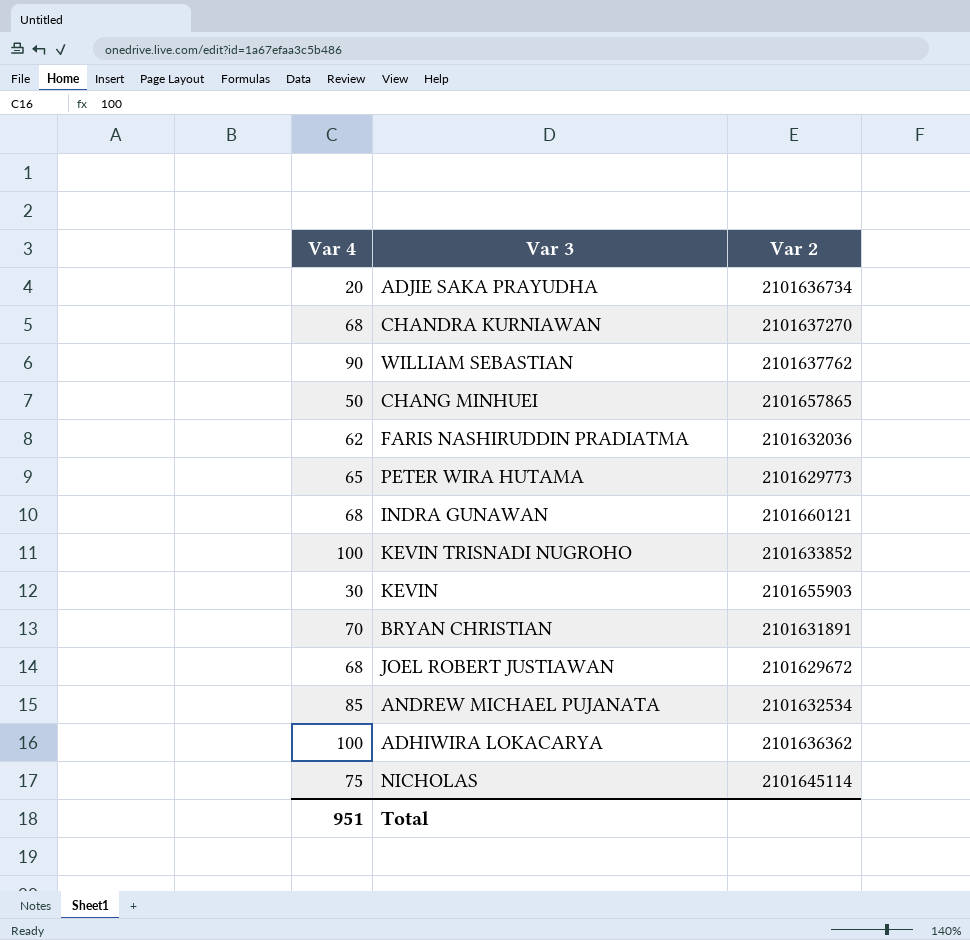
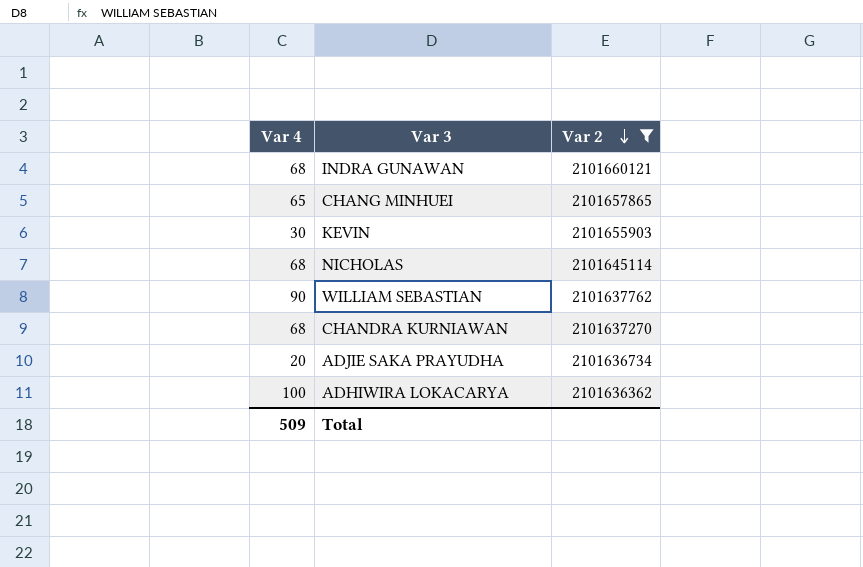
filter: none -> Var 2 >= 2101636362
row order: none -> Var 2 descending
CHANG MINHUEI | Var 4: 50 -> 65
NICHOLAS | Var 4: 75 -> 68
Total | Var 4: 951 -> 509

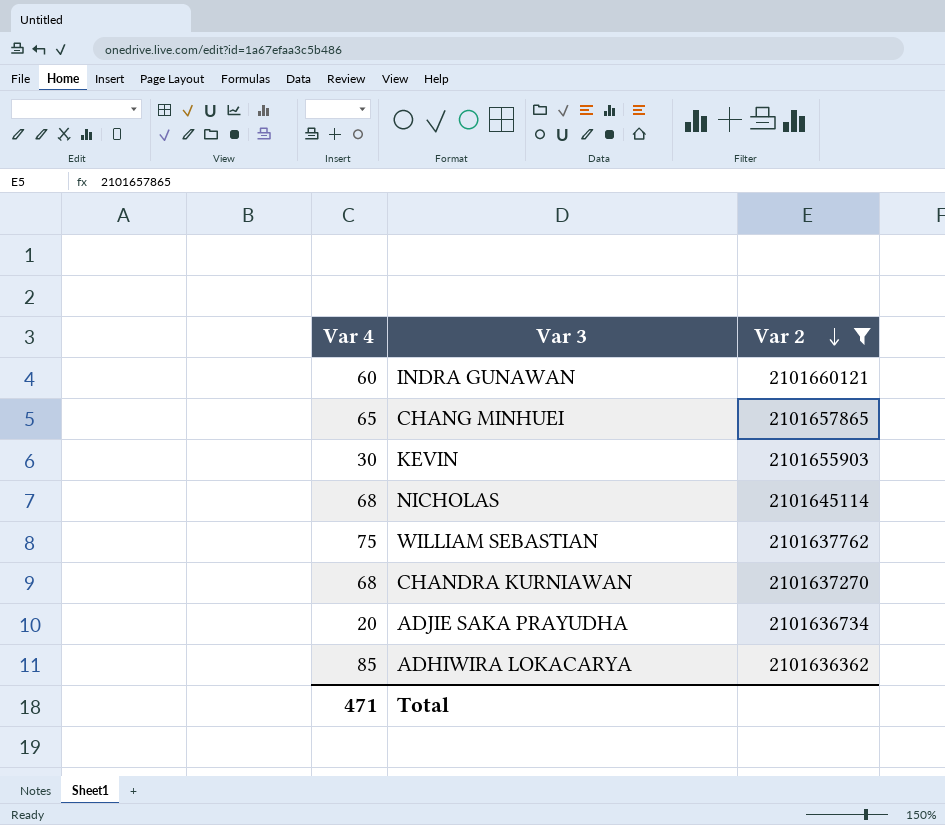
INDRA GUNAWAN | Var 4: 68 -> 60
WILLIAM SEBASTIAN | Var 4: 90 -> 75
ADHIWIRA LOKACARYA | Var 4: 100 -> 85
Total | Var 4: 509 -> 471

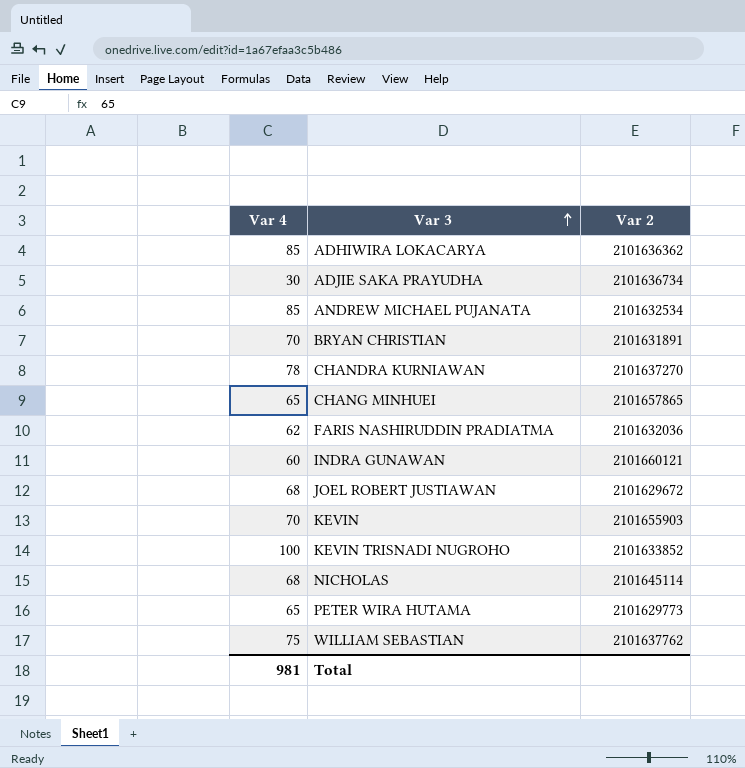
filter: Var 2 >= 2101636362 -> none
row order: Var 2 descending -> Var 3 ascending
ADJIE SAKA PRAYUDHA | Var 4: 20 -> 30
CHANDRA KURNIAWAN | Var 4: 68 -> 78
KEVIN | Var 4: 30 -> 70
Total | Var 4: 471 -> 981

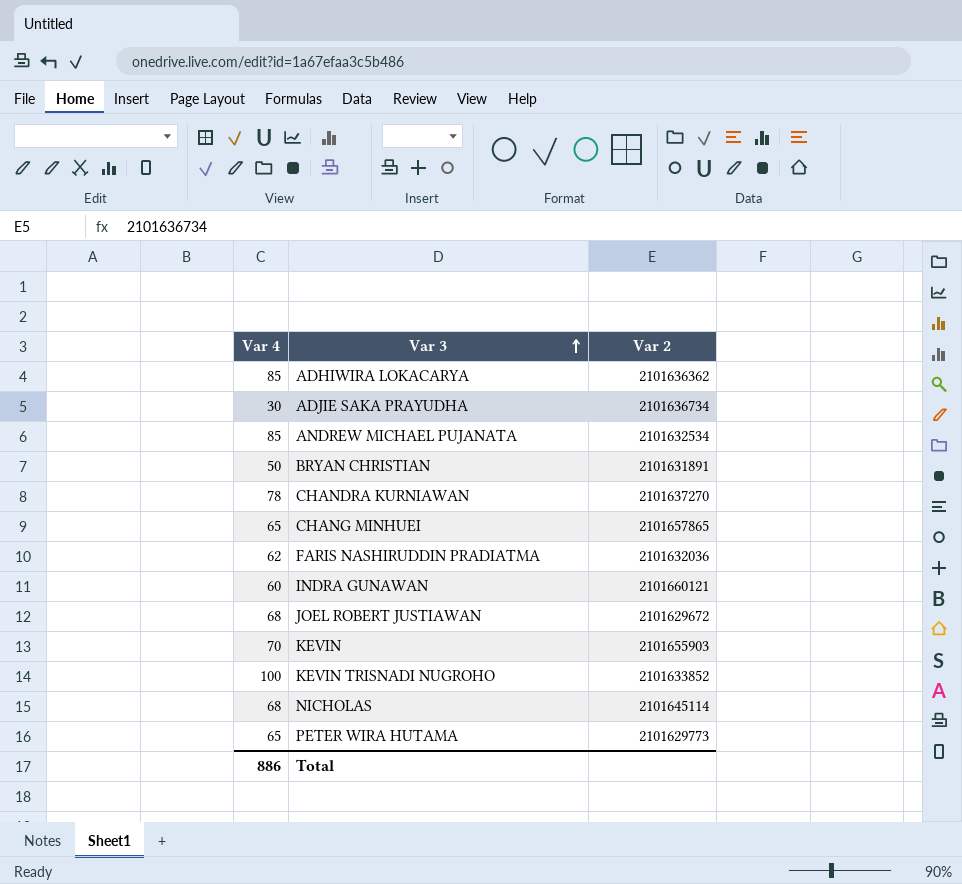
row WILLIAM SEBASTIAN: 75 | 2101637762 -> none
BRYAN CHRISTIAN | Var 4: 70 -> 50
Total | Var 4: 981 -> 886

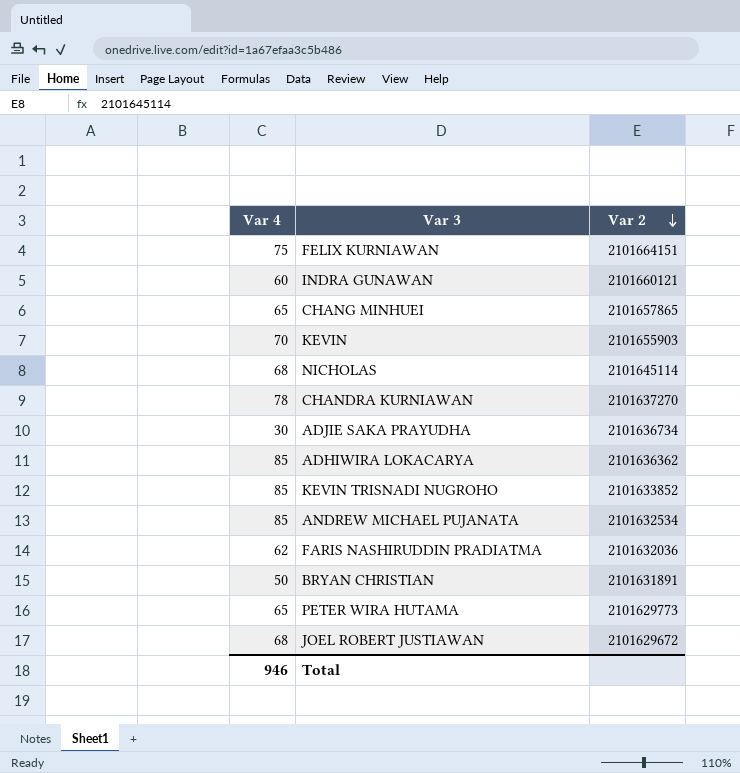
row order: Var 3 ascending -> Var 2 descending
row FELIX KURNIAWAN: none -> 75 | 2101664151
KEVIN TRISNADI NUGROHO | Var 4: 100 -> 85
Total | Var 4: 886 -> 946

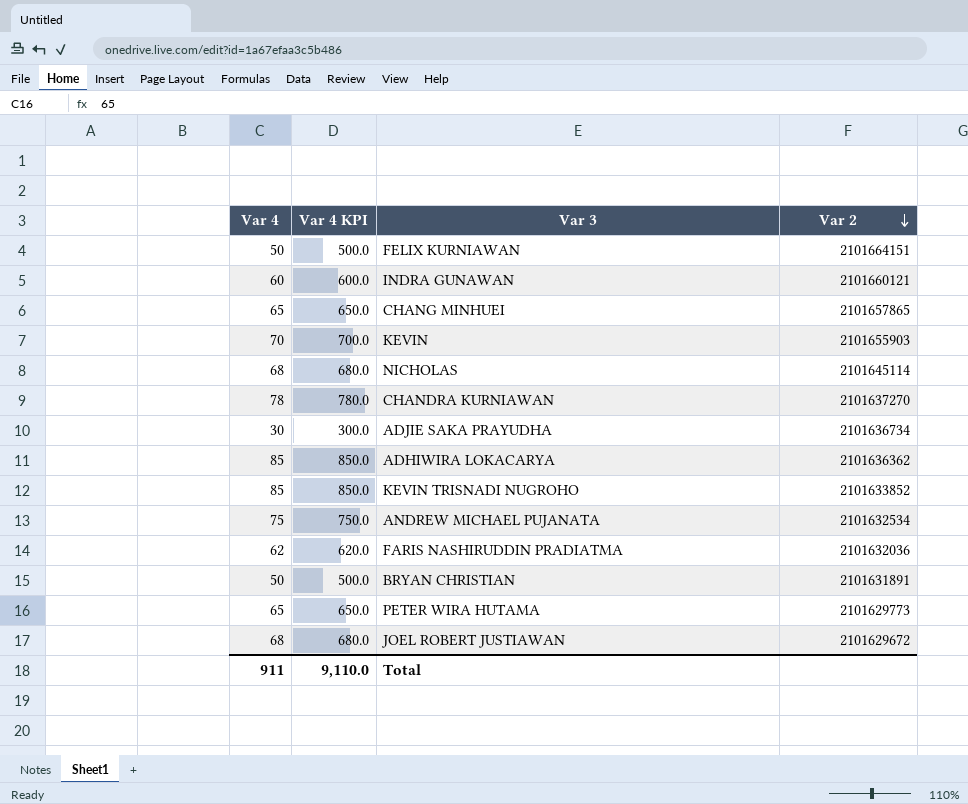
column Var 4 KPI | formula: none -> [Var 4] * 10
FELIX KURNIAWAN | Var 4: 75 -> 50
ANDREW MICHAEL PUJANATA | Var 4: 85 -> 75
Total | Var 4: 946 -> 911

